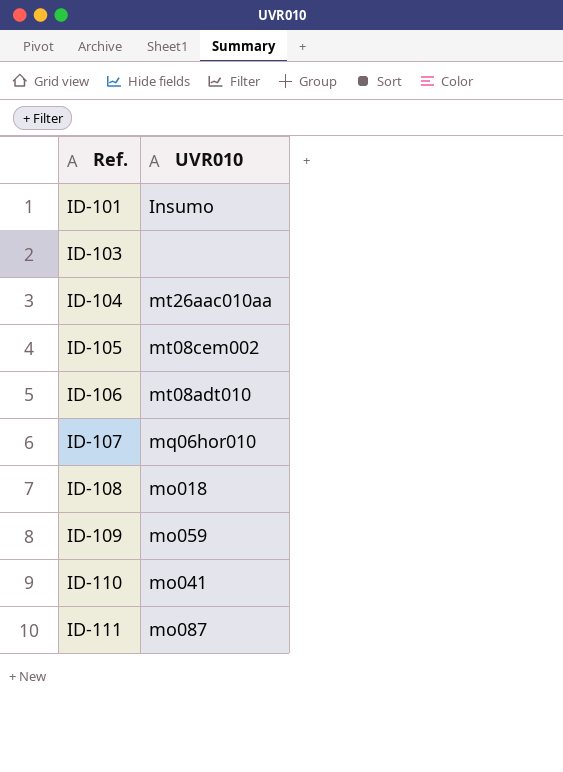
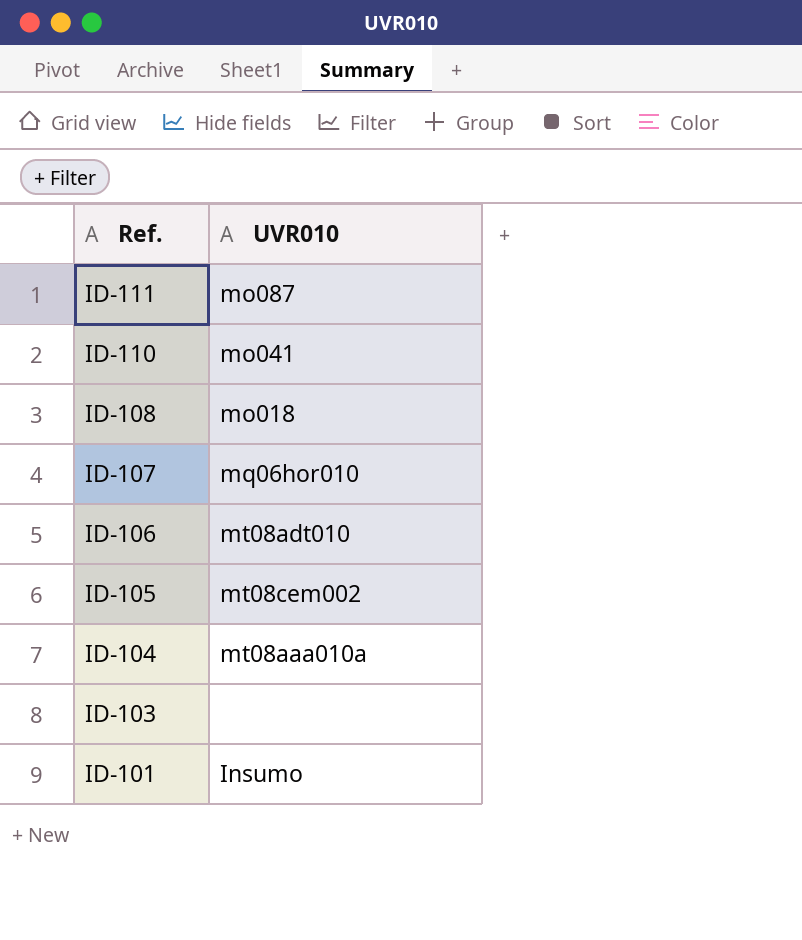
row order: Ref. ascending -> Ref. descending
row ID-109: mo059 -> none
ID-104 | UVR010: mt26aac010aa -> mt08aaa010a

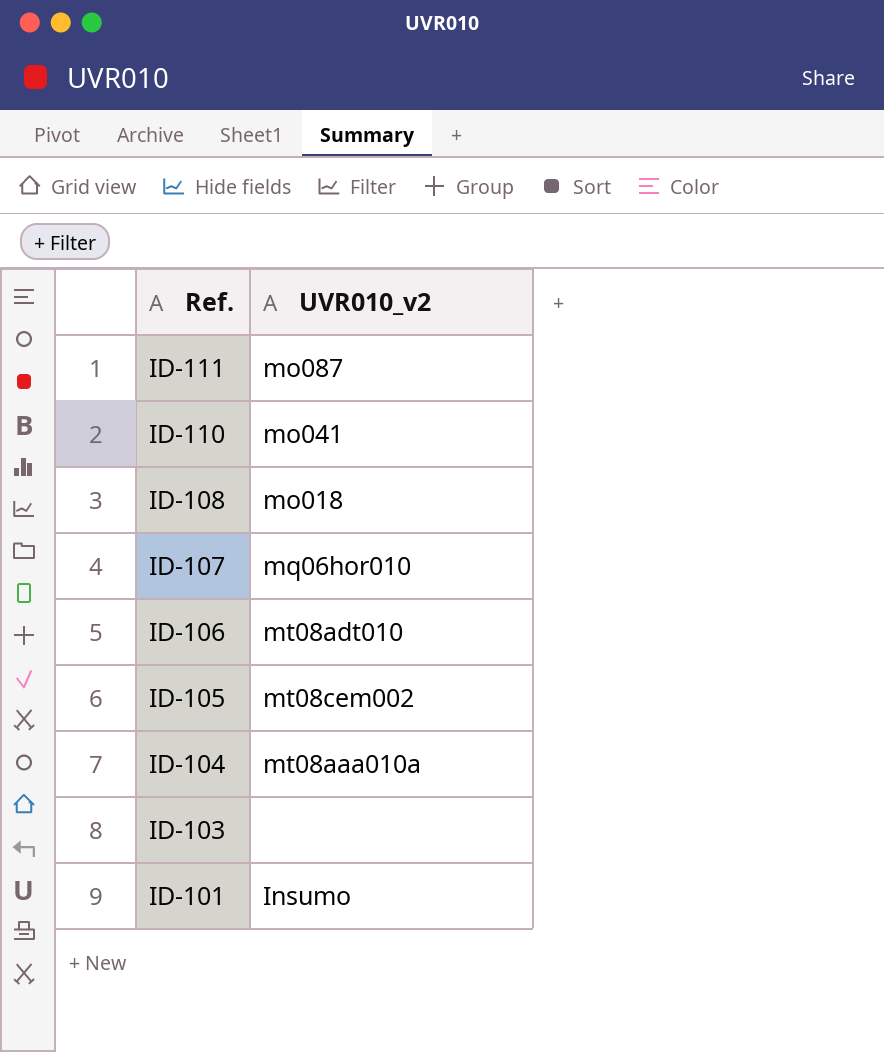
column name: UVR010 -> UVR010_v2

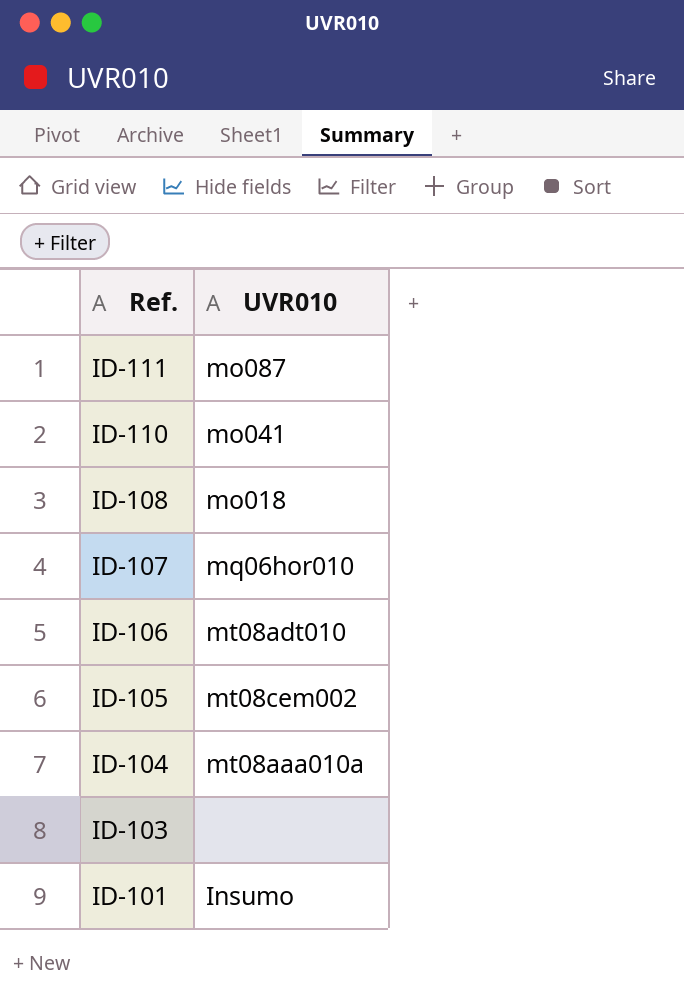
column name: UVR010_v2 -> UVR010

